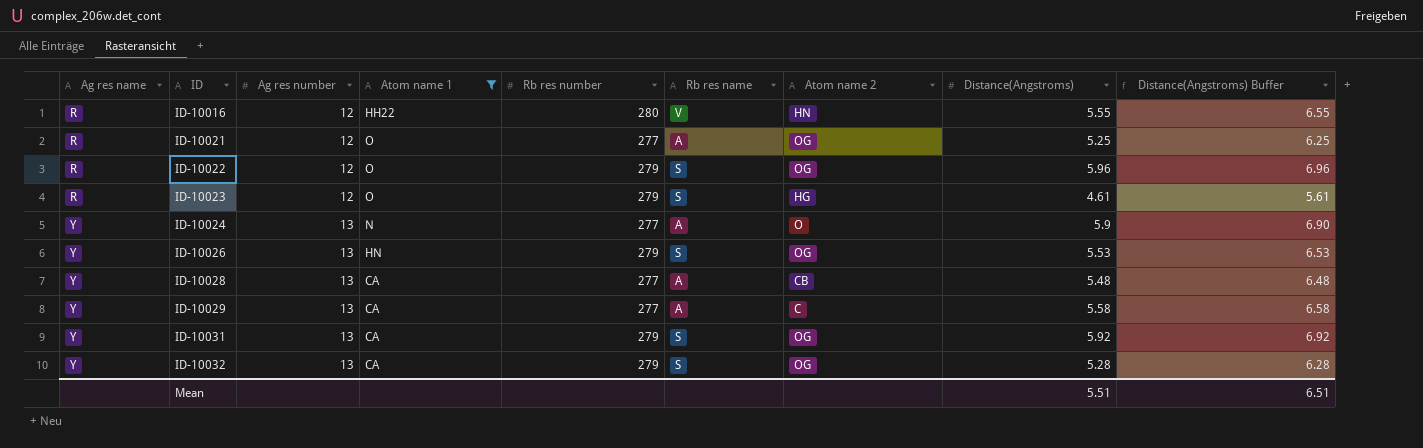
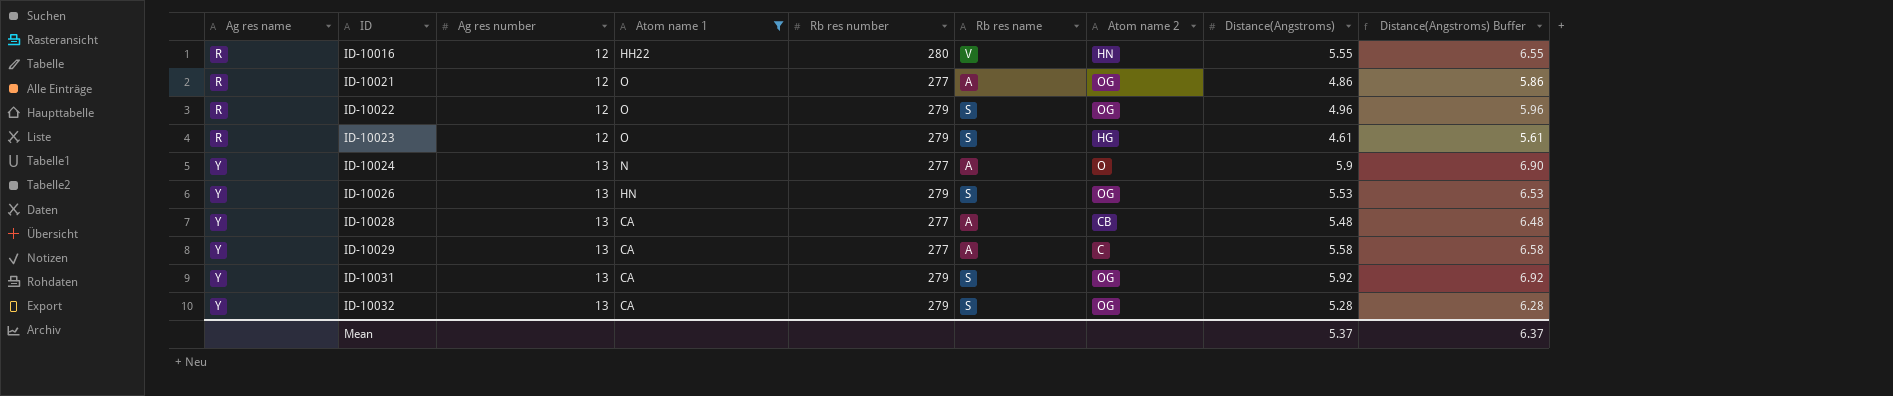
ID-10021 | Distance(Angstroms): 5.25 -> 4.86
ID-10021 | Distance(Angstroms) Buffer: 6.25 -> 5.86
ID-10022 | Distance(Angstroms): 5.96 -> 4.96
ID-10022 | Distance(Angstroms) Buffer: 6.96 -> 5.96
Mean | Distance(Angstroms): 5.51 -> 5.37
Mean | Distance(Angstroms) Buffer: 6.51 -> 6.37

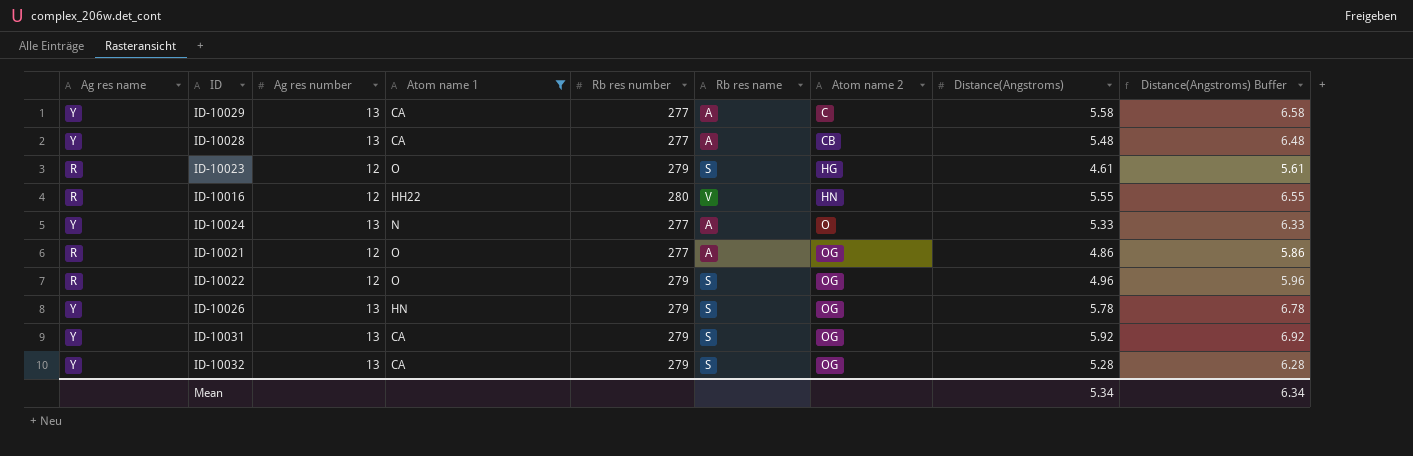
row order: Ag res name ascending -> Atom name 2 ascending
ID-10024 | Distance(Angstroms): 5.9 -> 5.33
ID-10024 | Distance(Angstroms) Buffer: 6.90 -> 6.33
ID-10026 | Distance(Angstroms): 5.53 -> 5.78
ID-10026 | Distance(Angstroms) Buffer: 6.53 -> 6.78
Mean | Distance(Angstroms): 5.37 -> 5.34
Mean | Distance(Angstroms) Buffer: 6.37 -> 6.34

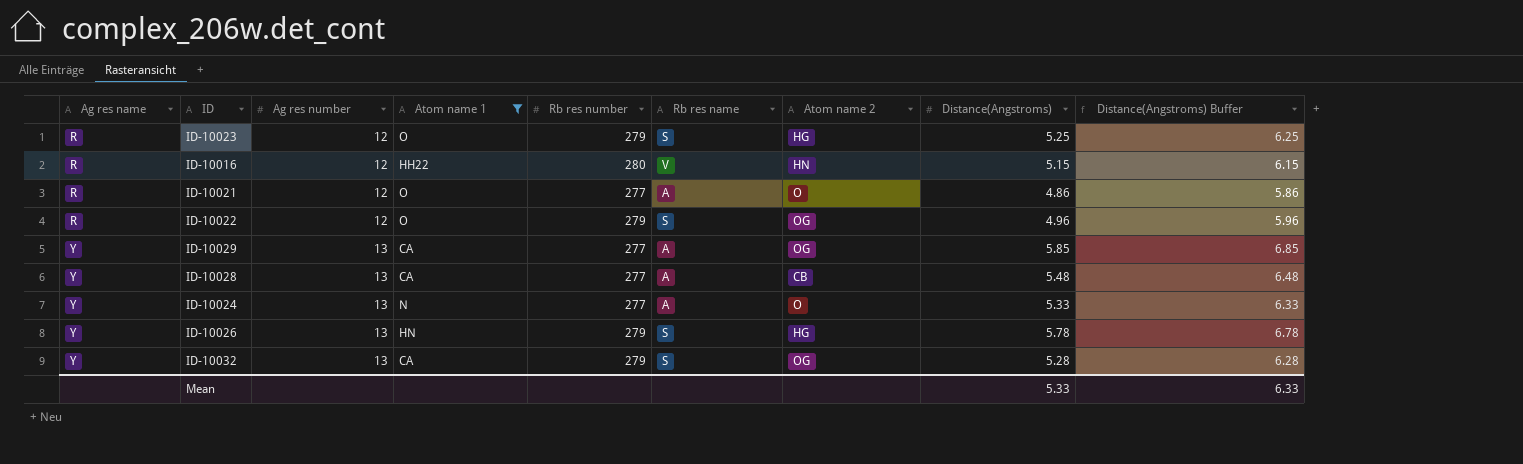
row order: Atom name 2 ascending -> Ag res name ascending
row ID-10031: Y | 13 | CA | 279 | S | OG | 5.92 | 6.92 -> none
ID-10023 | Distance(Angstroms): 4.61 -> 5.25
ID-10023 | Distance(Angstroms) Buffer: 5.61 -> 6.25
ID-10016 | Distance(Angstroms): 5.55 -> 5.15
ID-10016 | Distance(Angstroms) Buffer: 6.55 -> 6.15
ID-10021 | Atom name 2: OG -> O
ID-10029 | Atom name 2: C -> OG
ID-10029 | Distance(Angstroms): 5.58 -> 5.85
ID-10029 | Distance(Angstroms) Buffer: 6.58 -> 6.85
ID-10026 | Atom name 2: OG -> HG
Mean | Distance(Angstroms): 5.34 -> 5.33
Mean | Distance(Angstroms) Buffer: 6.34 -> 6.33

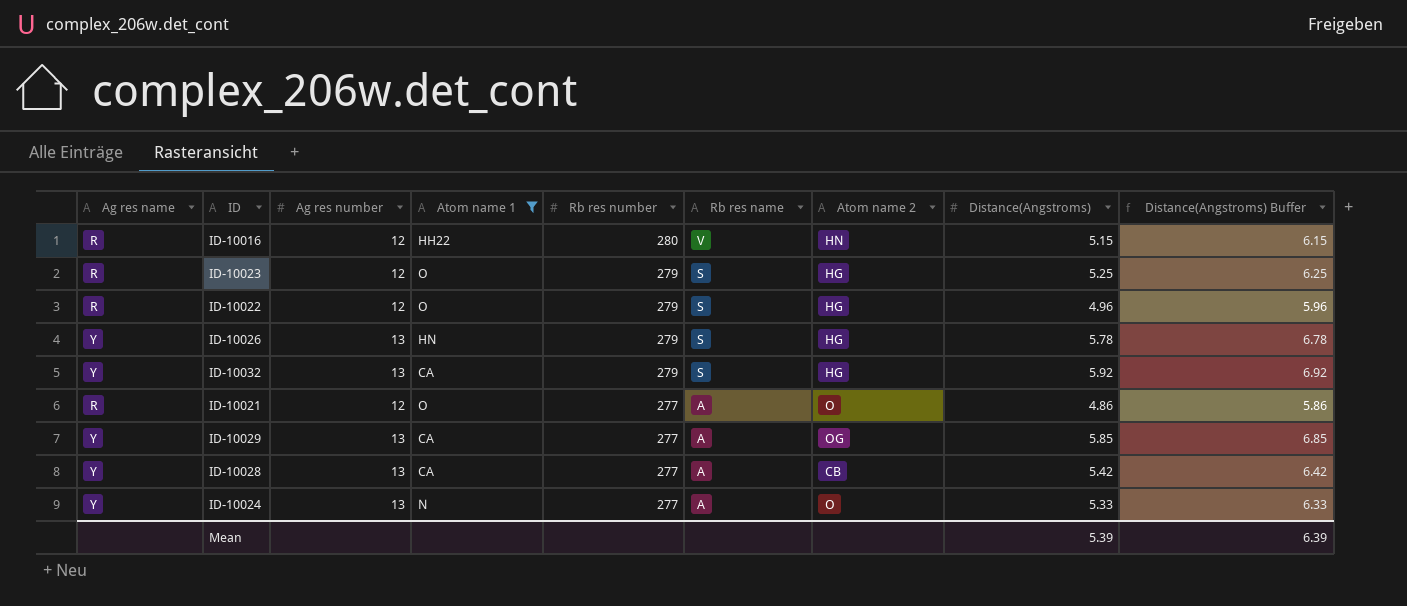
row order: Ag res name ascending -> Rb res number descending
ID-10022 | Atom name 2: OG -> HG
ID-10032 | Atom name 2: OG -> HG
ID-10032 | Distance(Angstroms): 5.28 -> 5.92
ID-10032 | Distance(Angstroms) Buffer: 6.28 -> 6.92
ID-10028 | Distance(Angstroms): 5.48 -> 5.42
ID-10028 | Distance(Angstroms) Buffer: 6.48 -> 6.42
Mean | Distance(Angstroms): 5.33 -> 5.39
Mean | Distance(Angstroms) Buffer: 6.33 -> 6.39

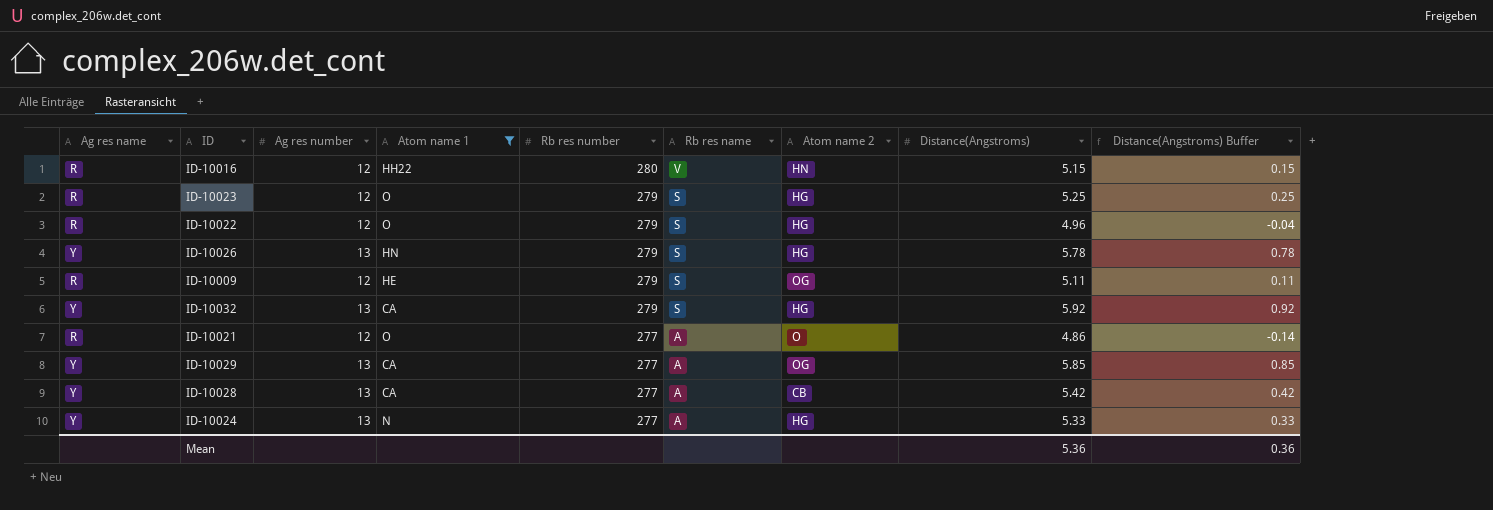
column Distance(Angstroms) Buffer | formula: [Distance(Angstroms)] + 1 -> [Distance(Angstroms)] - 5
row ID-10009: none -> R | 12 | HE | 279 | S | OG | 5.11 | 0.11
ID-10024 | Atom name 2: O -> HG
Mean | Distance(Angstroms): 5.39 -> 5.36
Mean | Distance(Angstroms) Buffer: 6.39 -> 0.36

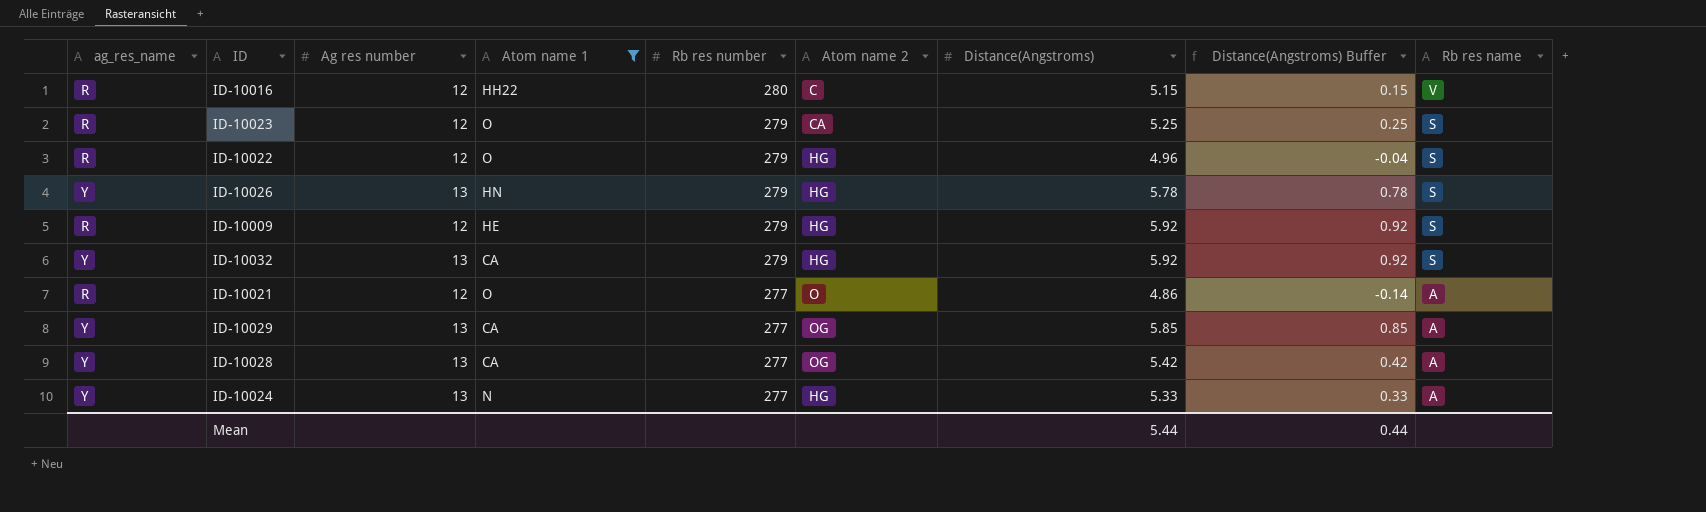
column name: Ag res name -> ag_res_name
column Rb res name | position: 6 -> 9
ID-10016 | Atom name 2: HN -> C
ID-10023 | Atom name 2: HG -> CA
ID-10009 | Atom name 2: OG -> HG
ID-10009 | Distance(Angstroms): 5.11 -> 5.92
ID-10009 | Distance(Angstroms) Buffer: 0.11 -> 0.92
ID-10028 | Atom name 2: CB -> OG
Mean | Distance(Angstroms): 5.36 -> 5.44
Mean | Distance(Angstroms) Buffer: 0.36 -> 0.44

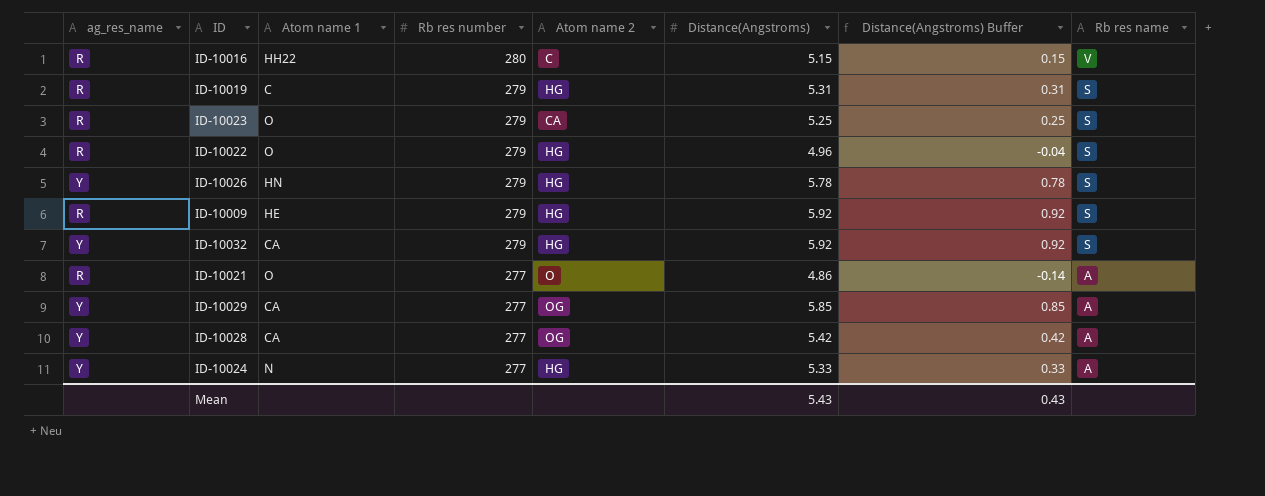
filter: Atom name 1 != C -> none
column Ag res number | position: 3 -> none
Mean | Distance(Angstroms): 5.44 -> 5.43
Mean | Distance(Angstroms) Buffer: 0.44 -> 0.43

